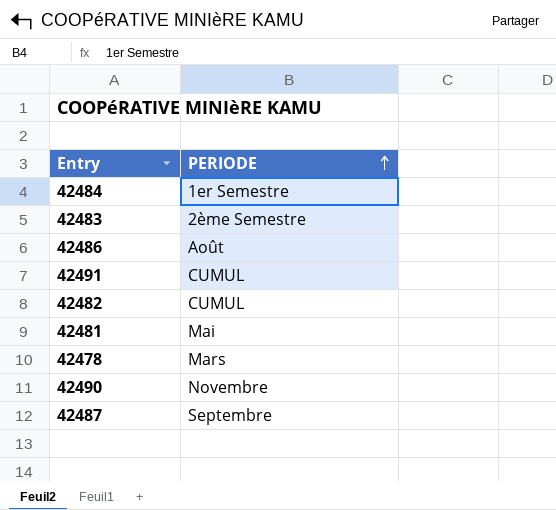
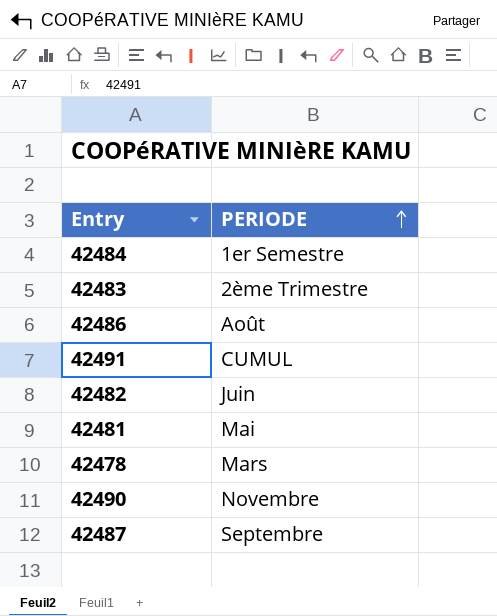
42483 | PERIODE: 2ème Semestre -> 2ème Trimestre
42482 | PERIODE: CUMUL -> Juin

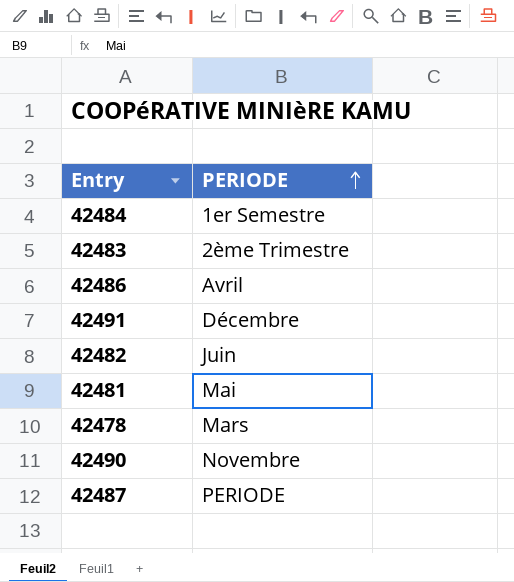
42486 | PERIODE: Août -> Avril
42491 | PERIODE: CUMUL -> Décembre
42487 | PERIODE: Septembre -> PERIODE

